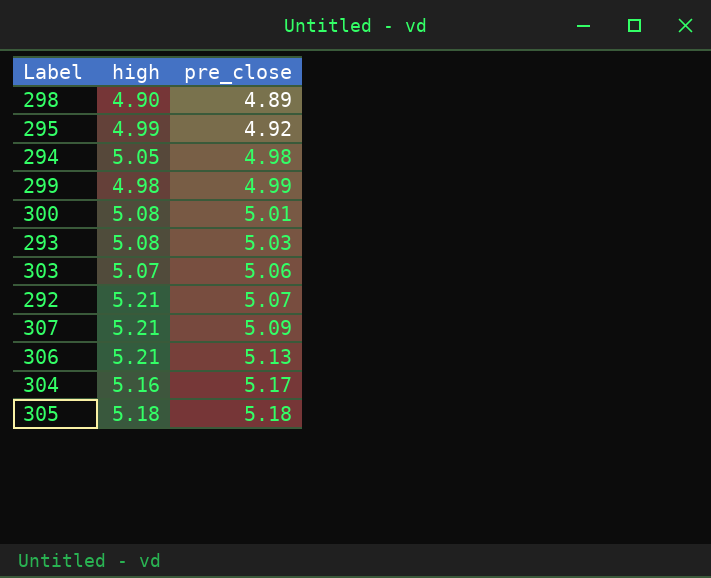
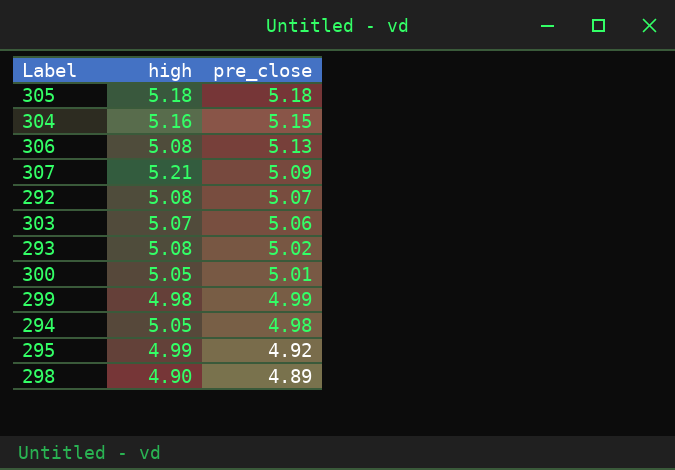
row order: pre_close ascending -> pre_close descending
304 | pre_close: 5.17 -> 5.15
306 | high: 5.21 -> 5.08
292 | high: 5.21 -> 5.08
293 | pre_close: 5.03 -> 5.02
300 | high: 5.08 -> 5.05

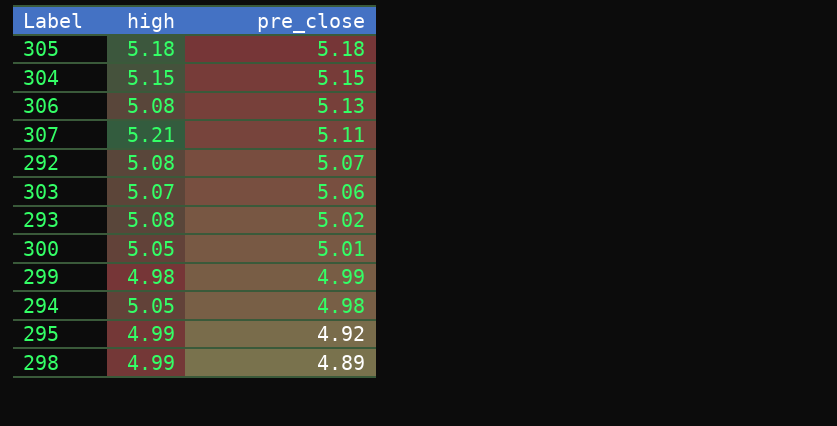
304 | high: 5.16 -> 5.15
307 | pre_close: 5.09 -> 5.11
298 | high: 4.90 -> 4.99

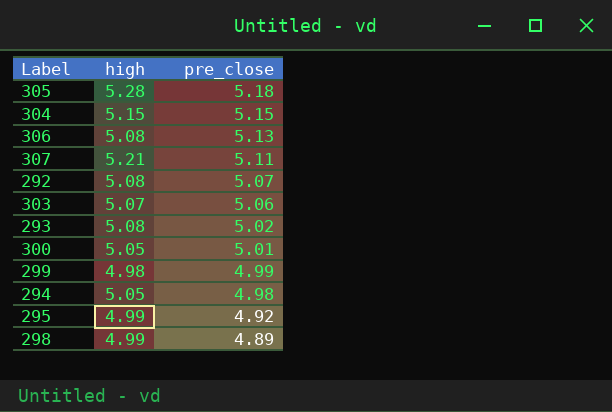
305 | high: 5.18 -> 5.28

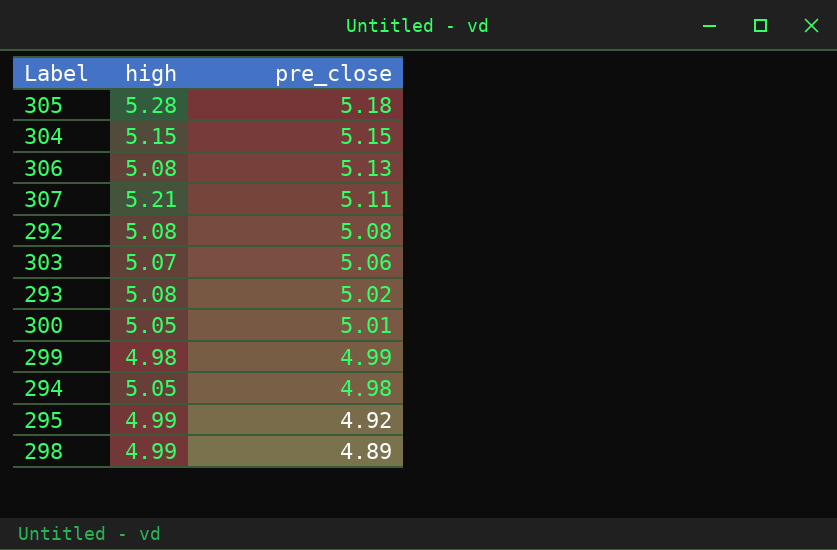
292 | pre_close: 5.07 -> 5.08

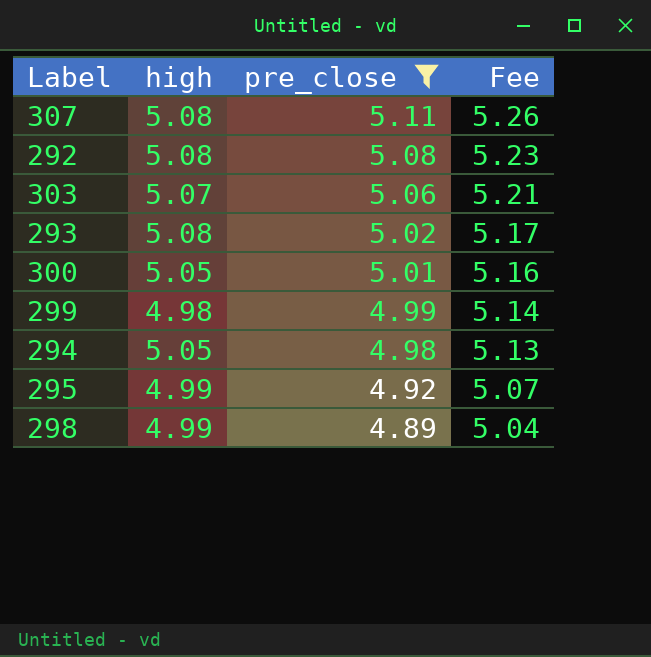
filter: none -> pre_close <= 5.11
column Fee | formula: none -> [pre_close] * 1.03
307 | high: 5.21 -> 5.08

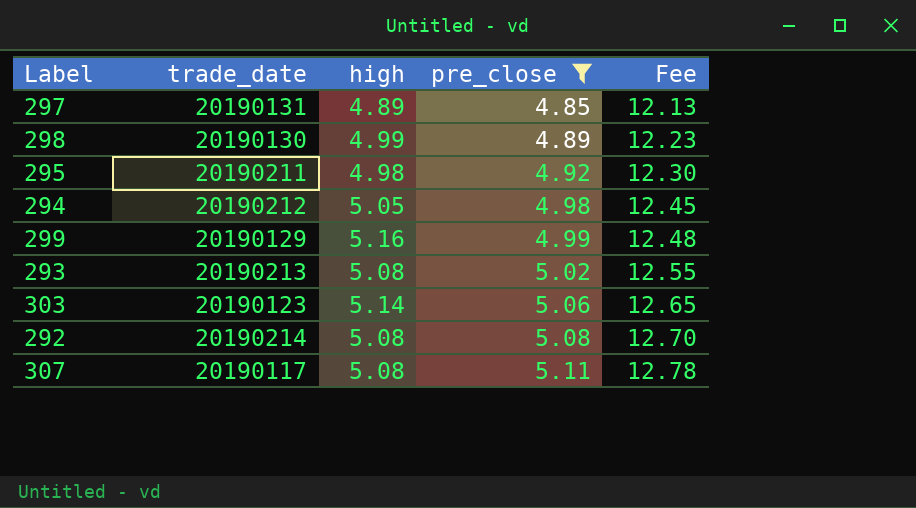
row order: pre_close descending -> pre_close ascending
column trade_date | position: none -> 2
column Fee | formula: [pre_close] * 1.03 -> [pre_close] * 2.5
row 300: 5.05 | 5.01 | 5.16 -> none
row 297: none -> 20190131 | 4.89 | 4.85 | 12.13
295 | high: 4.99 -> 4.98
299 | high: 4.98 -> 5.16
303 | high: 5.07 -> 5.14

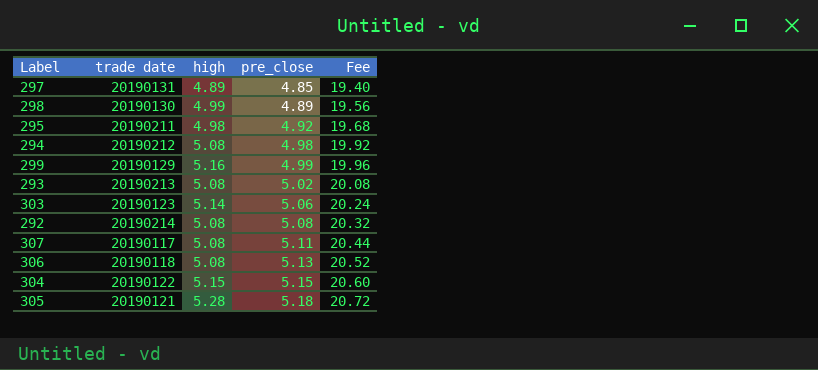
filter: pre_close <= 5.11 -> none
column name: trade_date -> trade date
column Fee | formula: [pre_close] * 2.5 -> [pre_close] * 4
294 | high: 5.05 -> 5.08

